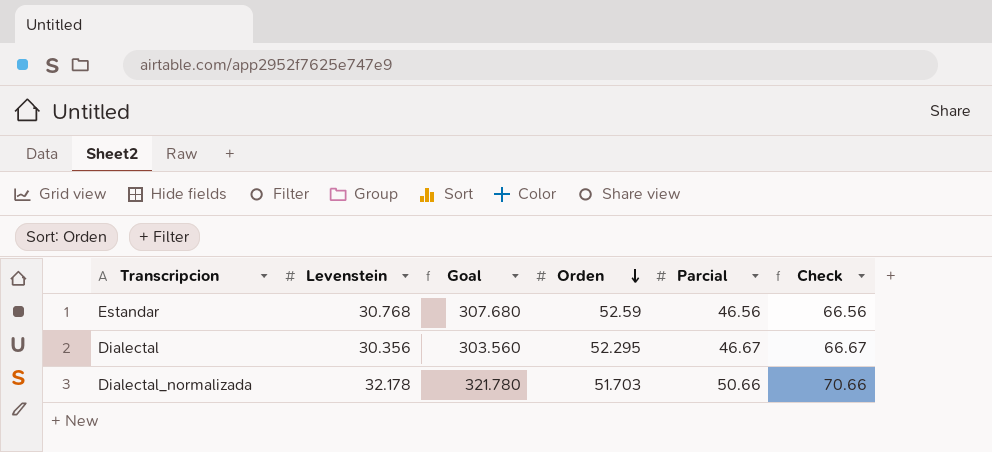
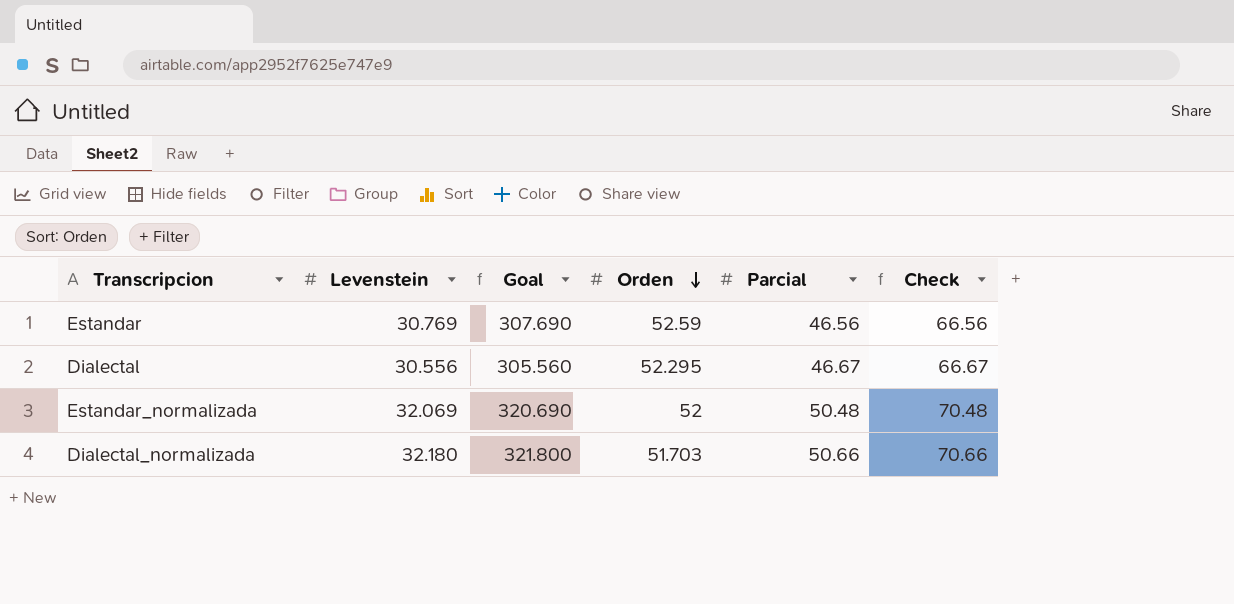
Estandar | Levenstein: 30.768 -> 30.769
Estandar | Goal: 307.680 -> 307.690
Dialectal | Levenstein: 30.356 -> 30.556
Dialectal | Goal: 303.560 -> 305.560
row Estandar_normalizada: none -> 32.069 | 320.690 | 52 | 50.48 | 70.48
Dialectal_normalizada | Levenstein: 32.178 -> 32.180
Dialectal_normalizada | Goal: 321.780 -> 321.800

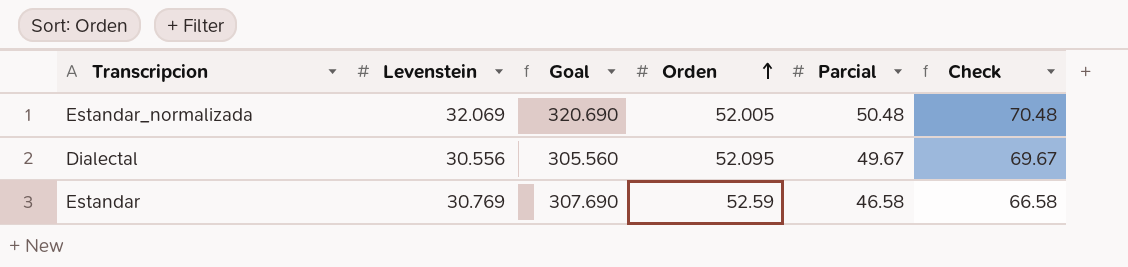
row order: Orden descending -> Orden ascending
row Dialectal_normalizada: 32.180 | 321.800 | 51.703 | 50.66 | 70.66 -> none
Estandar_normalizada | Orden: 52 -> 52.005
Dialectal | Orden: 52.295 -> 52.095
Dialectal | Parcial: 46.67 -> 49.67
Dialectal | Check: 66.67 -> 69.67
Estandar | Parcial: 46.56 -> 46.58
Estandar | Check: 66.56 -> 66.58

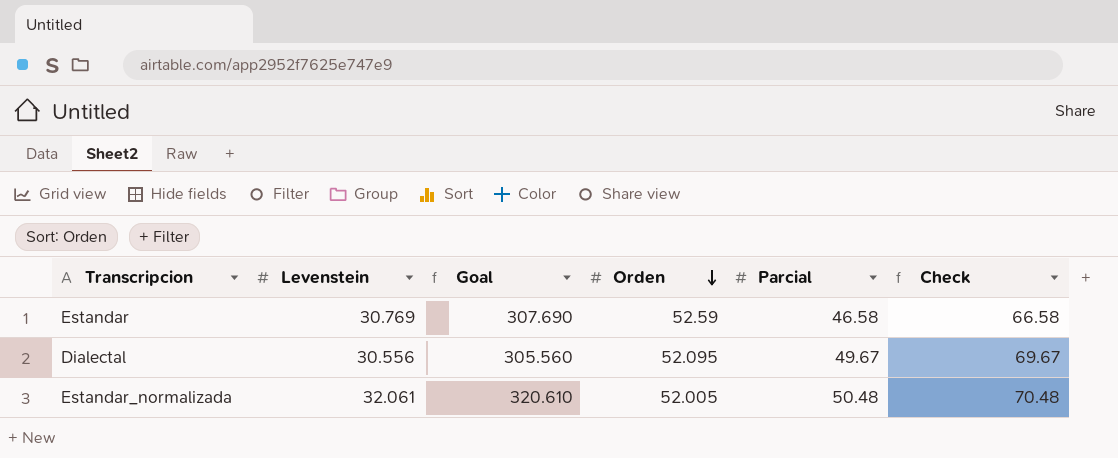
row order: Orden ascending -> Orden descending
Estandar_normalizada | Levenstein: 32.069 -> 32.061
Estandar_normalizada | Goal: 320.690 -> 320.610

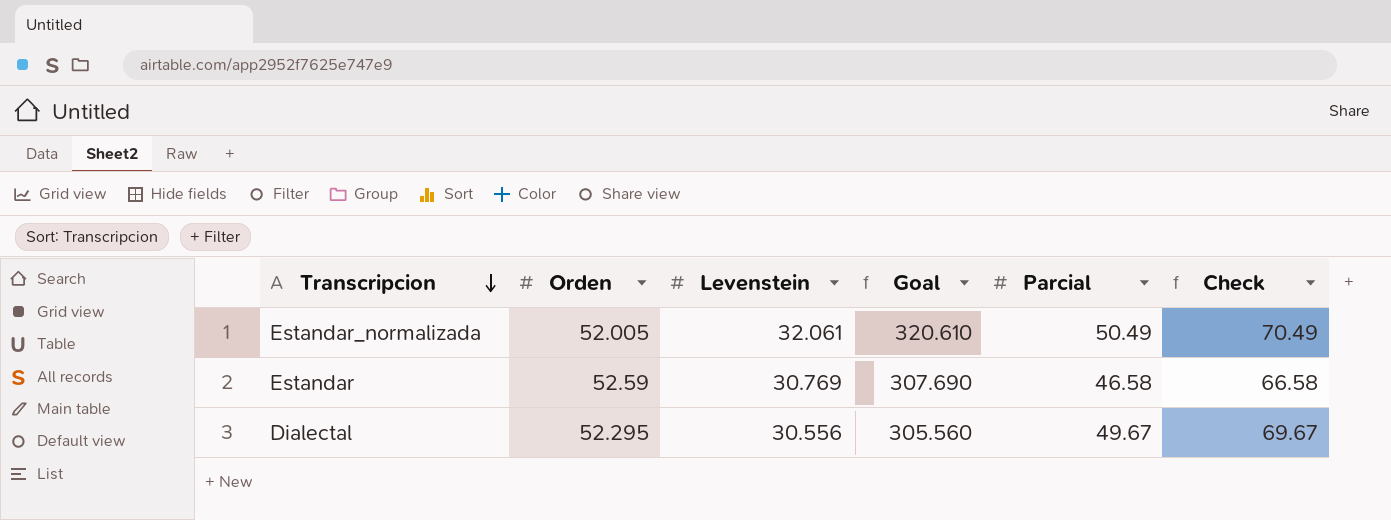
row order: Orden descending -> Transcripcion descending
column Orden | position: 4 -> 2
Estandar_normalizada | Parcial: 50.48 -> 50.49
Estandar_normalizada | Check: 70.48 -> 70.49
Dialectal | Orden: 52.095 -> 52.295

